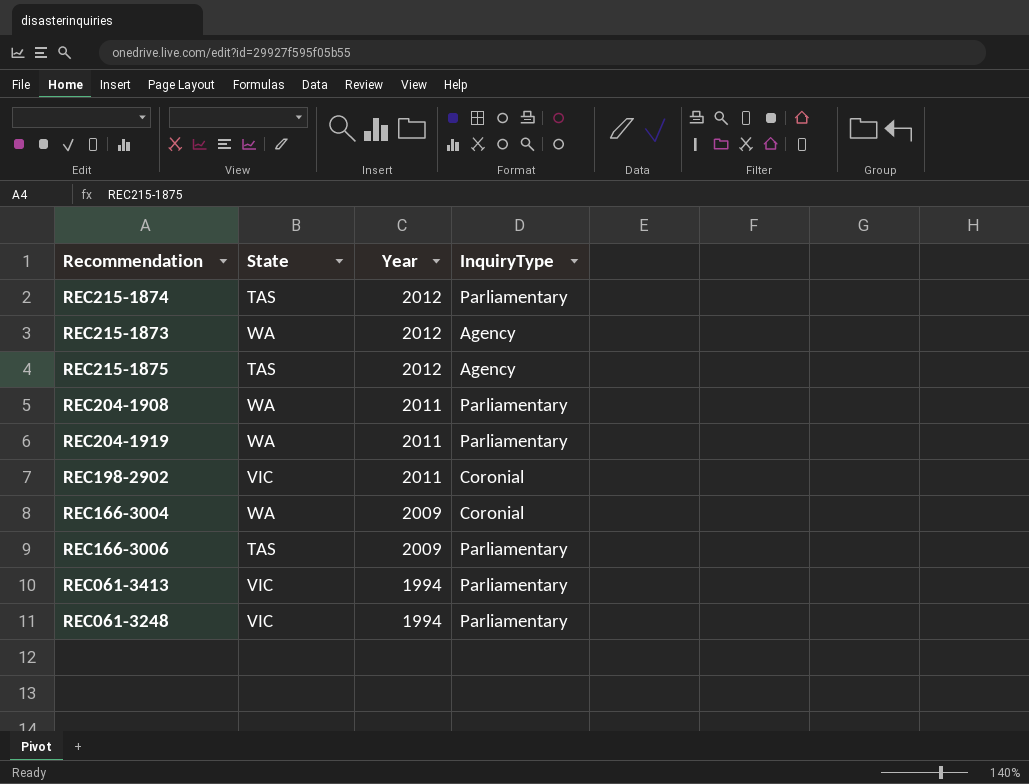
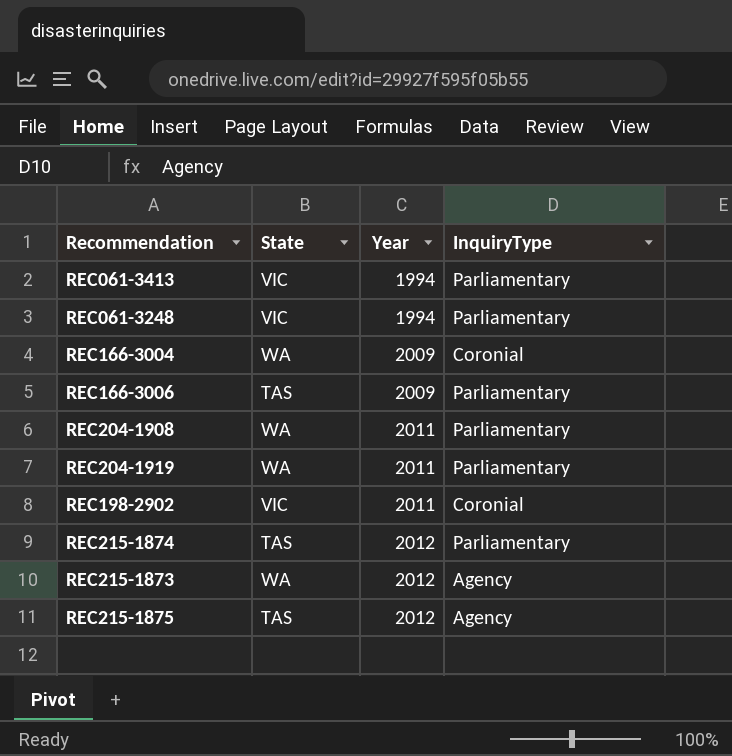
row order: Year descending -> Year ascending

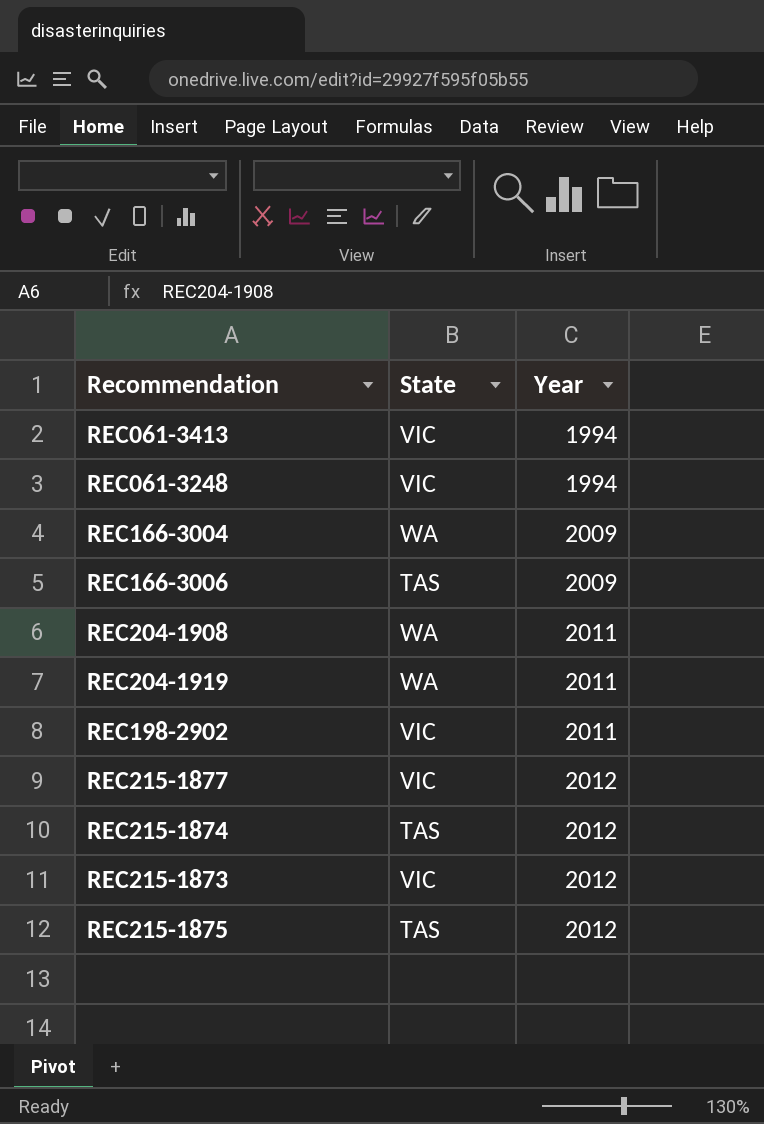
column InquiryType | position: 4 -> none
row REC215-1877: none -> VIC | 2012
REC215-1873 | State: WA -> VIC

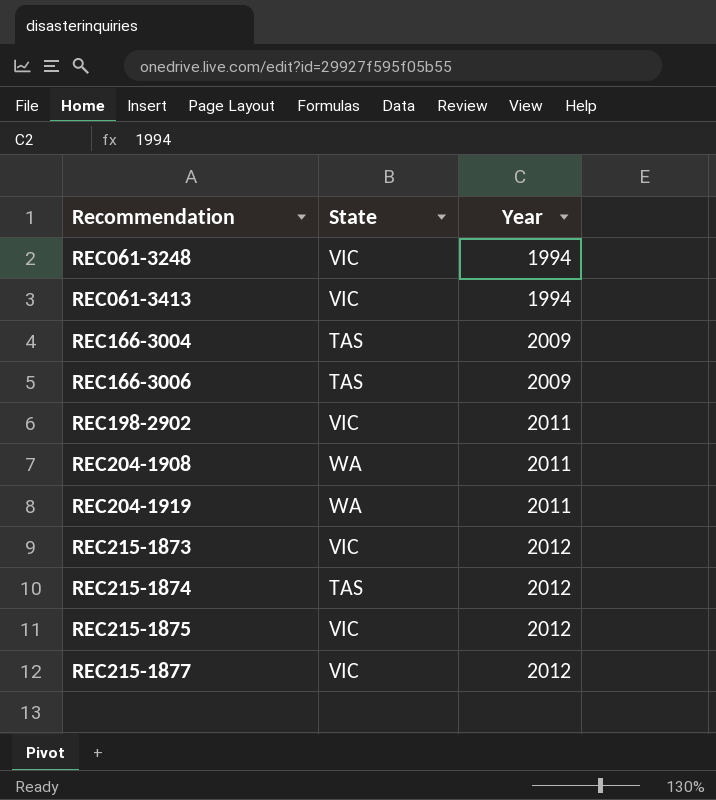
row order: Year ascending -> Recommendation ascending
REC166-3004 | State: WA -> TAS
REC215-1875 | State: TAS -> VIC

